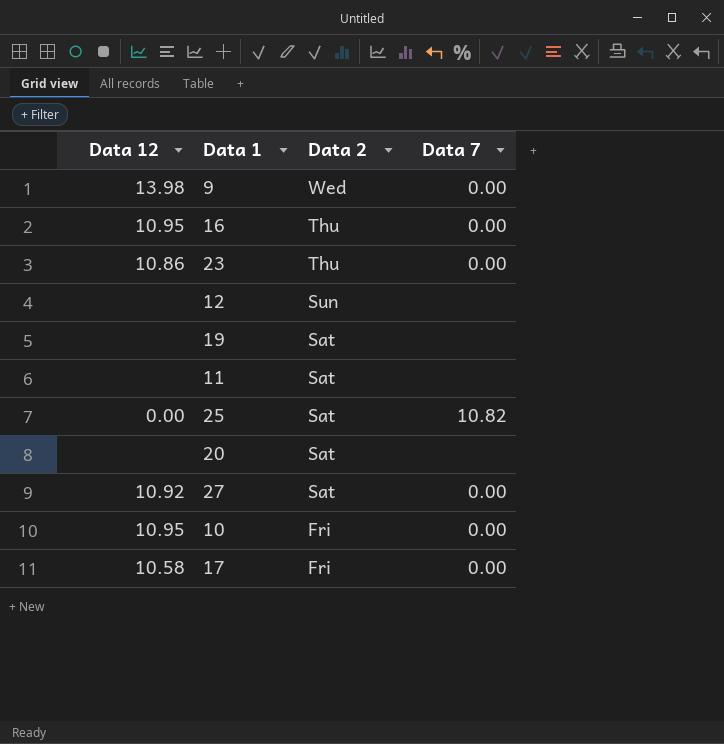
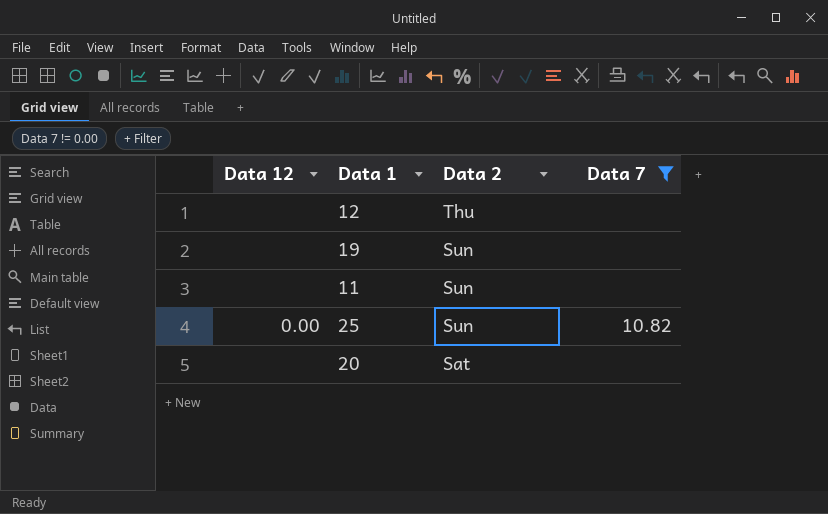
filter: none -> Data 7 != 0.00
12 | Data 2: Sun -> Thu
19 | Data 2: Sat -> Sun
11 | Data 2: Sat -> Sun
25 | Data 2: Sat -> Sun

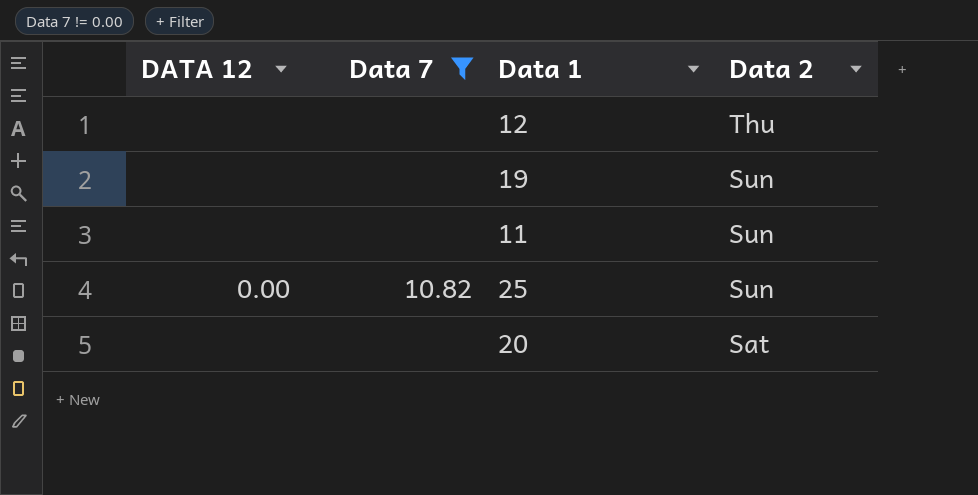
column name: Data 12 -> DATA 12
column Data 7 | position: 4 -> 2

